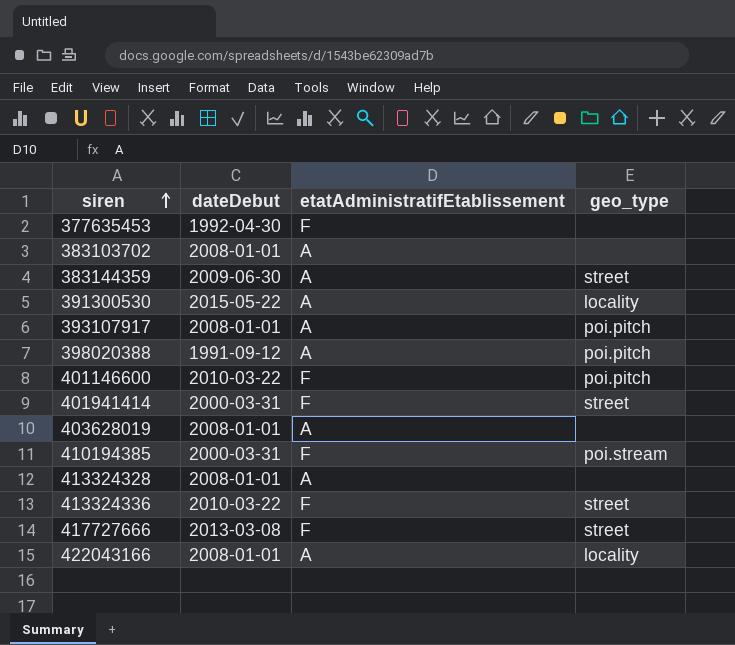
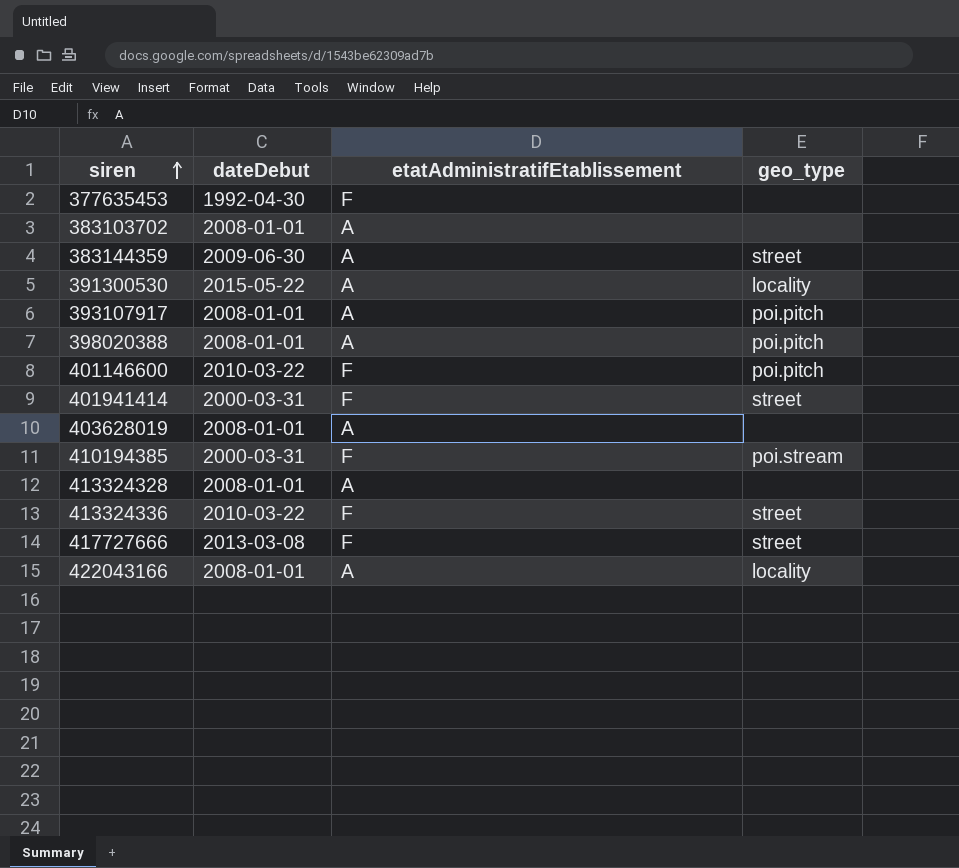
398020388 | dateDebut: 1991-09-12 -> 2008-01-01

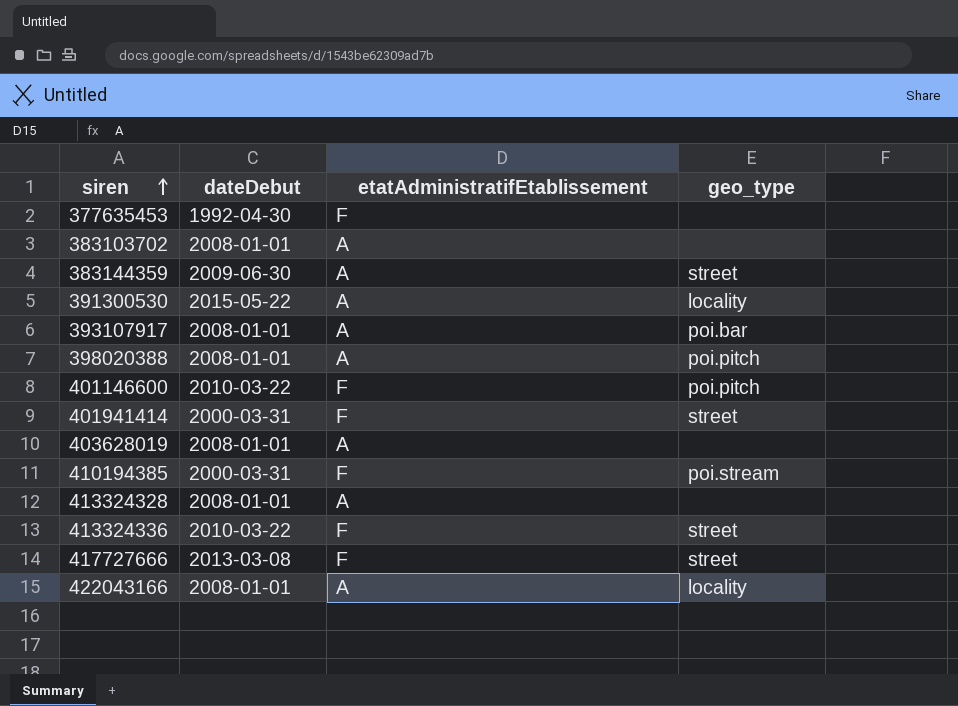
393107917 | geo_type: poi.pitch -> poi.bar

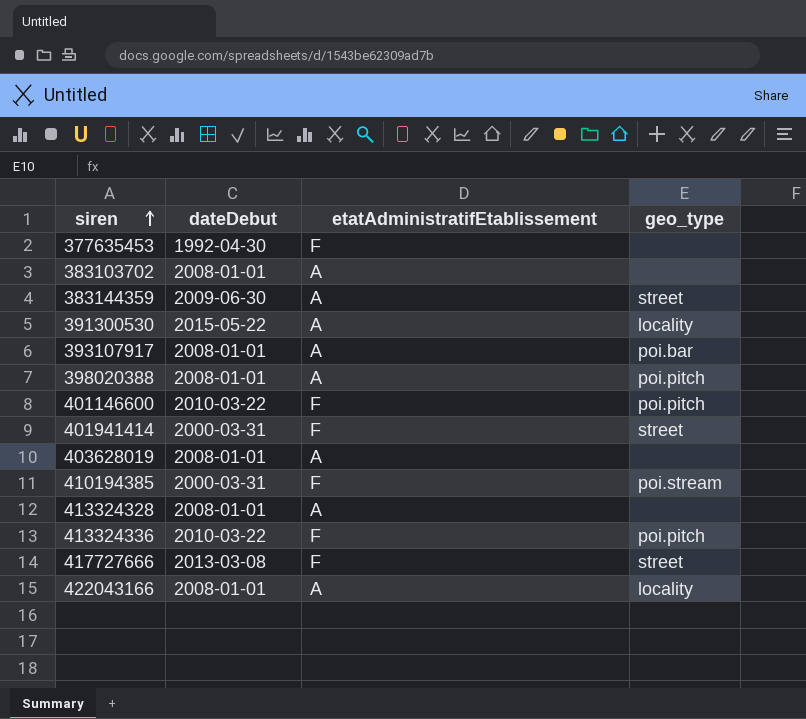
413324336 | geo_type: street -> poi.pitch

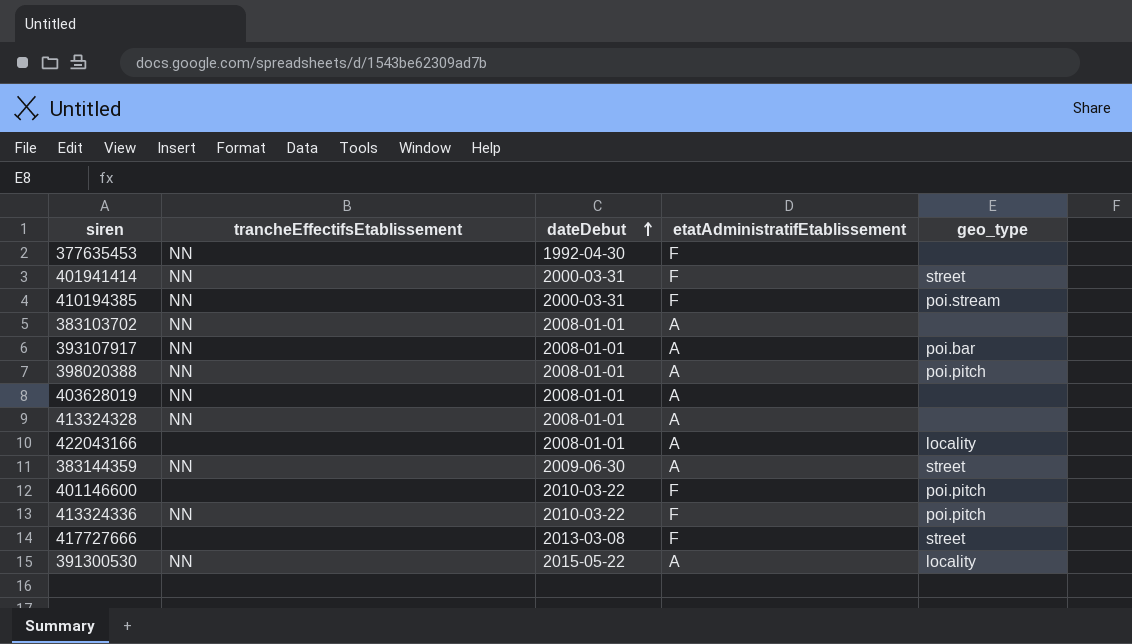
row order: siren ascending -> dateDebut ascending
column trancheEffectifsEtablissement | position: none -> 2

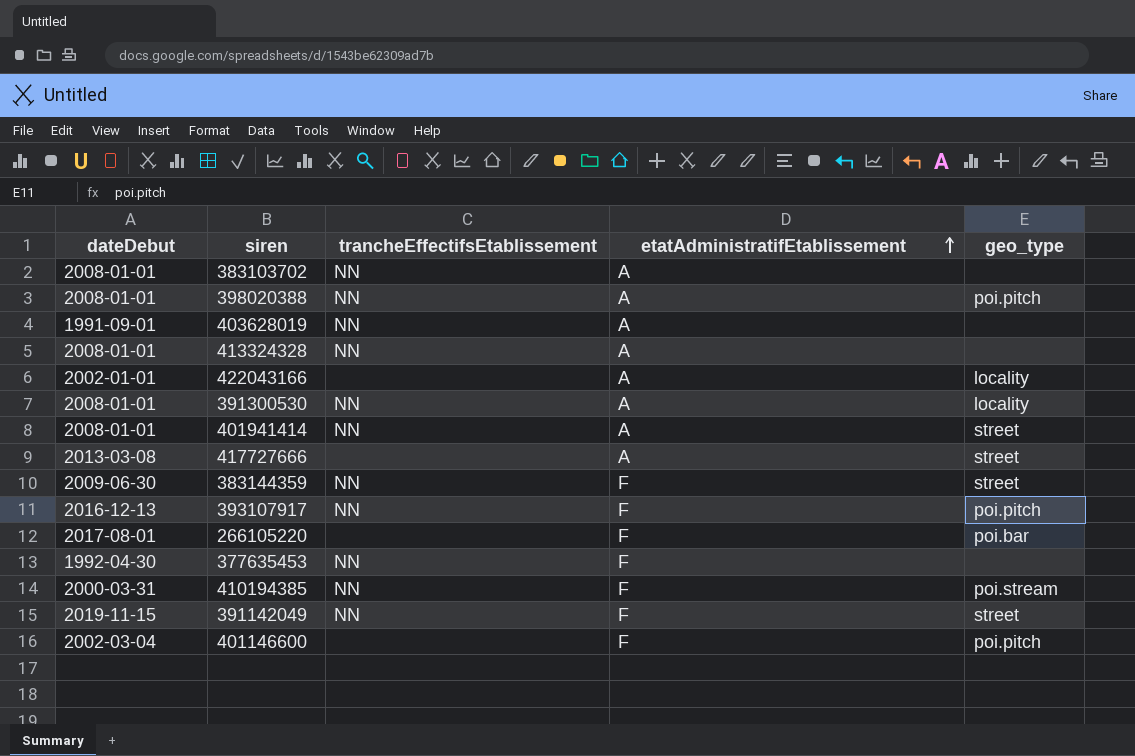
row order: dateDebut ascending -> etatAdministratifEtablissement ascending
column dateDebut | position: 3 -> 1
row 413324336: NN | 2010-03-22 | F | poi.pitch -> none
403628019 | dateDebut: 2008-01-01 -> 1991-09-01
422043166 | dateDebut: 2008-01-01 -> 2002-01-01
391300530 | dateDebut: 2015-05-22 -> 2008-01-01
401941414 | dateDebut: 2000-03-31 -> 2008-01-01
401941414 | etatAdministratifEtablissement: F -> A
417727666 | etatAdministratifEtablissement: F -> A
383144359 | etatAdministratifEtablissement: A -> F
393107917 | dateDebut: 2008-01-01 -> 2016-12-13
393107917 | etatAdministratifEtablissement: A -> F
393107917 | geo_type: poi.bar -> poi.pitch
row 266105220: none -> 2017-08-01 | none | F | poi.bar
row 391142049: none -> 2019-11-15 | NN | F | street
401146600 | dateDebut: 2010-03-22 -> 2002-03-04

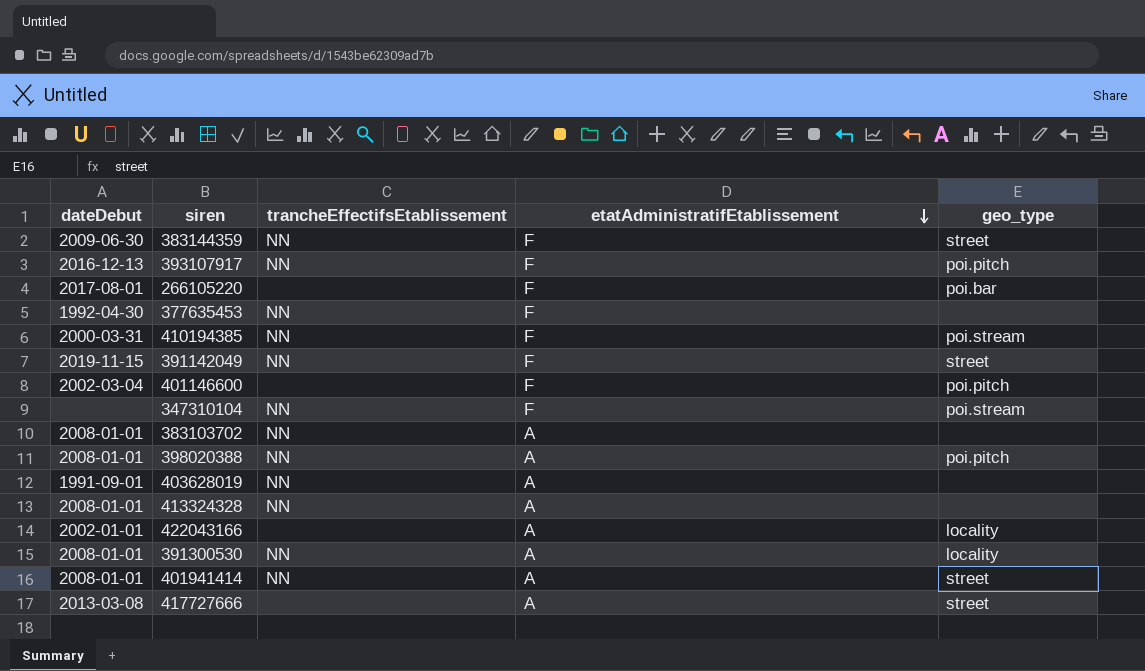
row order: etatAdministratifEtablissement ascending -> etatAdministratifEtablissement descending
row 347310104: none -> none | NN | F | poi.stream

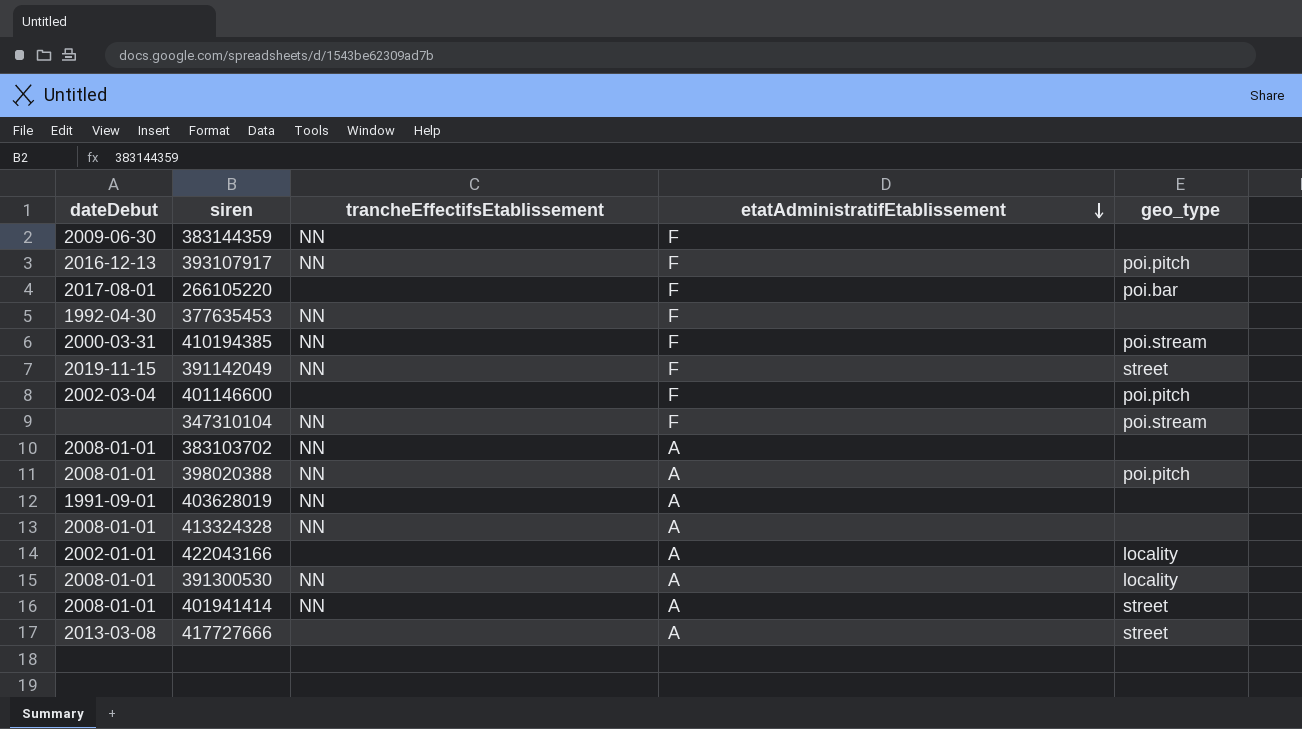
383144359 | geo_type: street -> none

